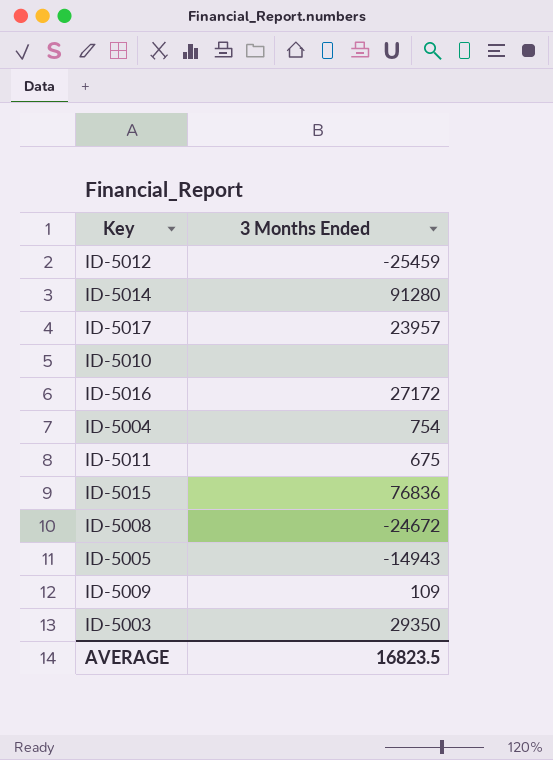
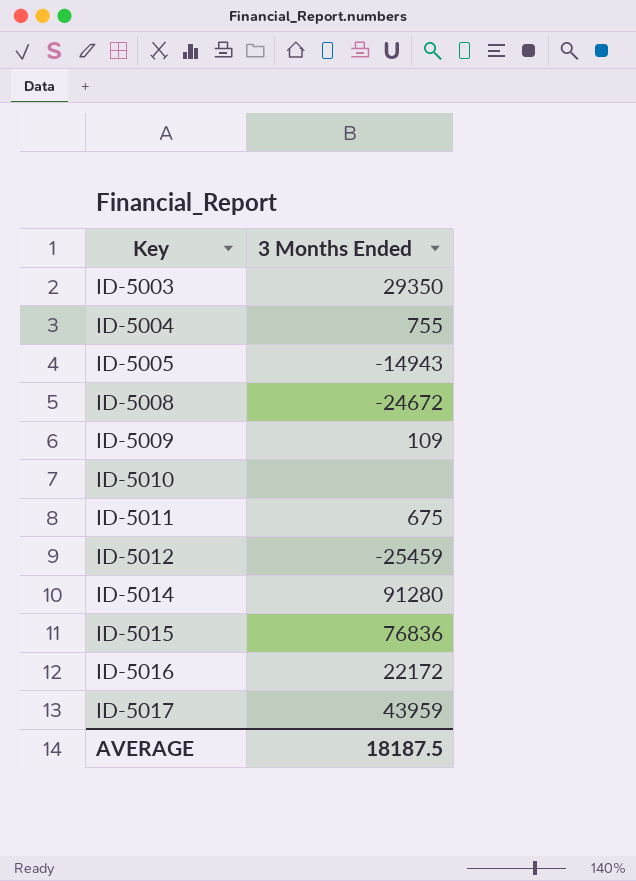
row order: none -> Key ascending
ID-5004 | 3 Months Ended: 754 -> 755
ID-5016 | 3 Months Ended: 27172 -> 22172
ID-5017 | 3 Months Ended: 23957 -> 43959
AVERAGE | 3 Months Ended: 16823.5 -> 18187.5

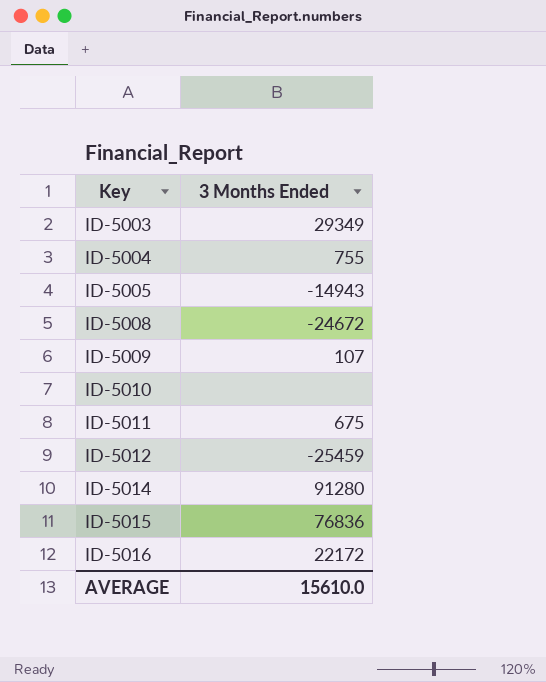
row ID-5017: 43959 -> none
ID-5003 | 3 Months Ended: 29350 -> 29349
ID-5009 | 3 Months Ended: 109 -> 107
AVERAGE | 3 Months Ended: 18187.5 -> 15610.0

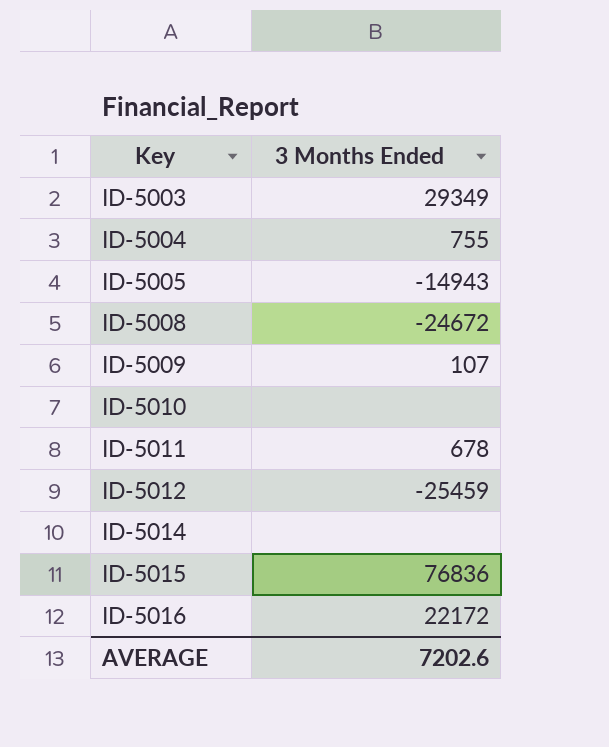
ID-5011 | 3 Months Ended: 675 -> 678
ID-5014 | 3 Months Ended: 91280 -> none
AVERAGE | 3 Months Ended: 15610.0 -> 7202.6

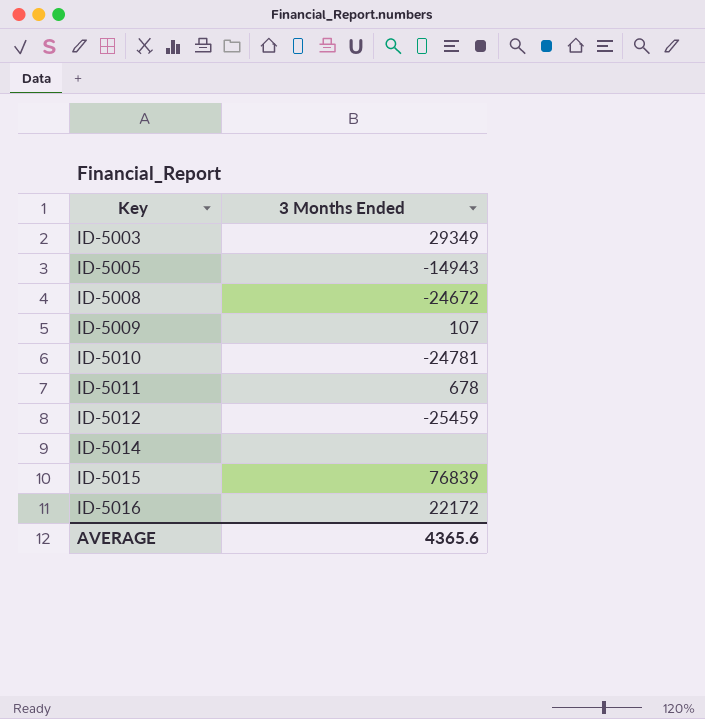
row ID-5004: 755 -> none
ID-5010 | 3 Months Ended: none -> -24781
ID-5015 | 3 Months Ended: 76836 -> 76839
AVERAGE | 3 Months Ended: 7202.6 -> 4365.6

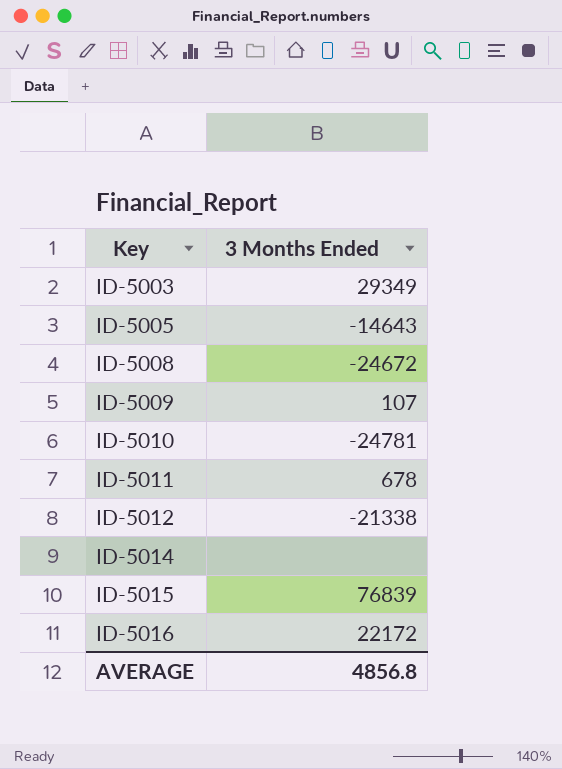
ID-5005 | 3 Months Ended: -14943 -> -14643
ID-5012 | 3 Months Ended: -25459 -> -21338
AVERAGE | 3 Months Ended: 4365.6 -> 4856.8

